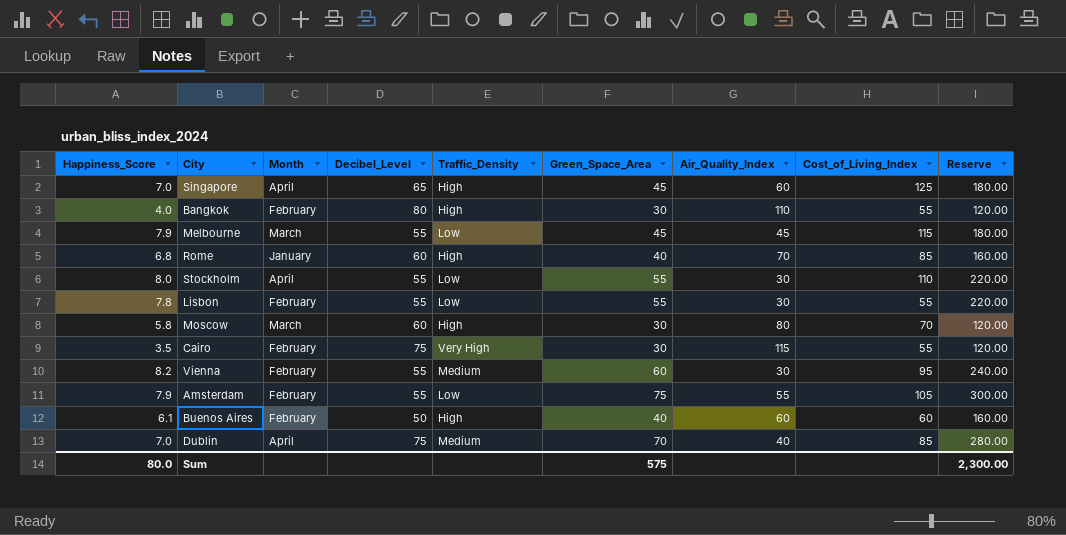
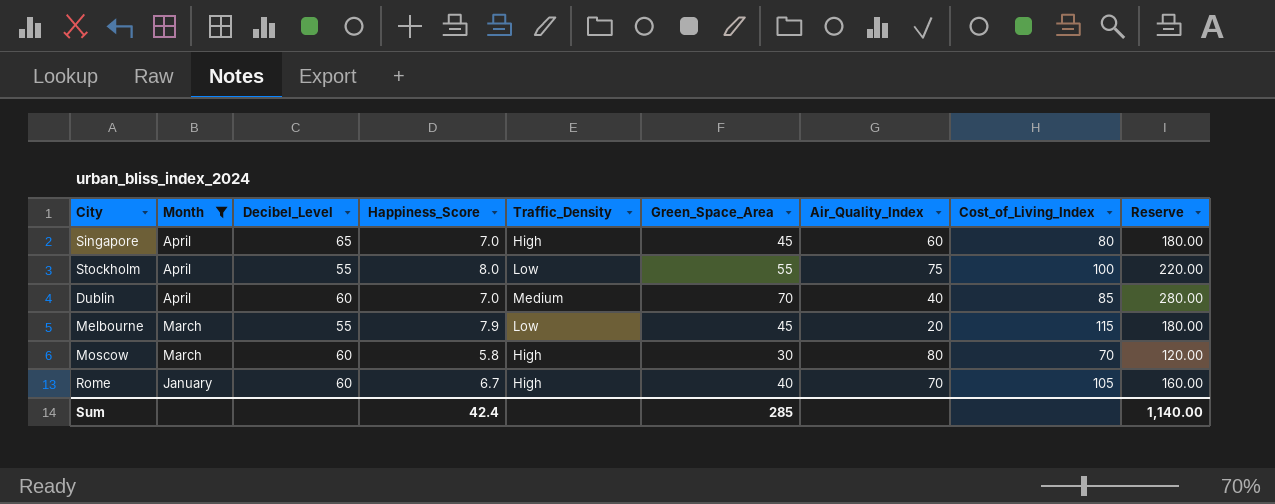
filter: none -> Month != February
row order: none -> Month descending
column Happiness_Score | position: 1 -> 4
Singapore | Cost_of_Living_Index: 125 -> 80
Stockholm | Air_Quality_Index: 30 -> 75
Stockholm | Cost_of_Living_Index: 110 -> 100
Dublin | Decibel_Level: 75 -> 60
Melbourne | Air_Quality_Index: 45 -> 20
Rome | Happiness_Score: 6.8 -> 6.7
Rome | Cost_of_Living_Index: 85 -> 105
Sum | Happiness_Score: 80.0 -> 42.4
Sum | Green_Space_Area: 575 -> 285
Sum | Reserve: 2,300.00 -> 1,140.00

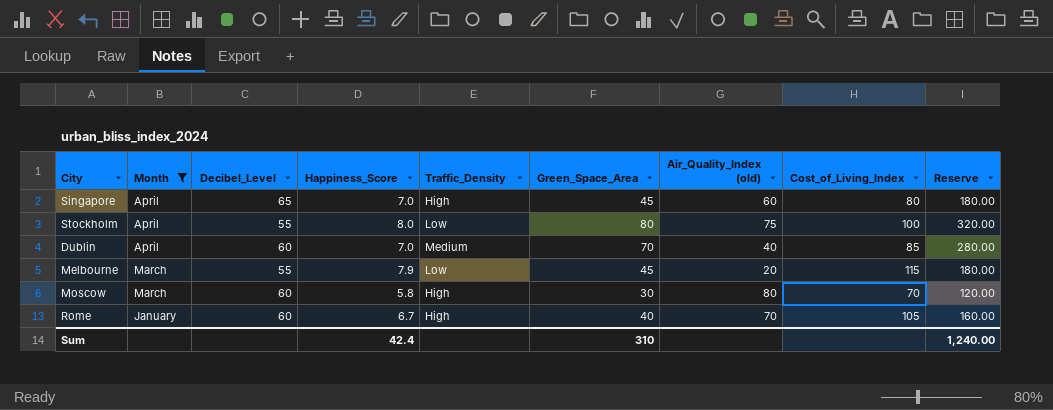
column name: Air_Quality_Index -> Air_Quality_Index (old)
Stockholm | Green_Space_Area: 55 -> 80
Stockholm | Reserve: 220.00 -> 320.00
Sum | Green_Space_Area: 285 -> 310
Sum | Reserve: 1,140.00 -> 1,240.00

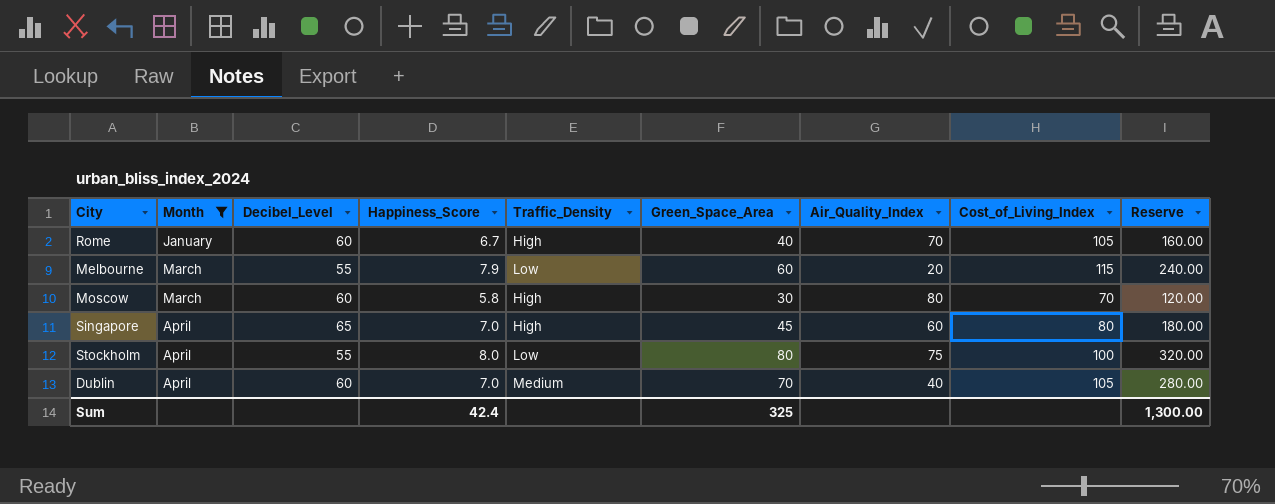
row order: Month descending -> Month ascending
column name: Air_Quality_Index (old) -> Air_Quality_Index
Melbourne | Green_Space_Area: 45 -> 60
Melbourne | Reserve: 180.00 -> 240.00
Dublin | Cost_of_Living_Index: 85 -> 105
Sum | Green_Space_Area: 310 -> 325
Sum | Reserve: 1,240.00 -> 1,300.00

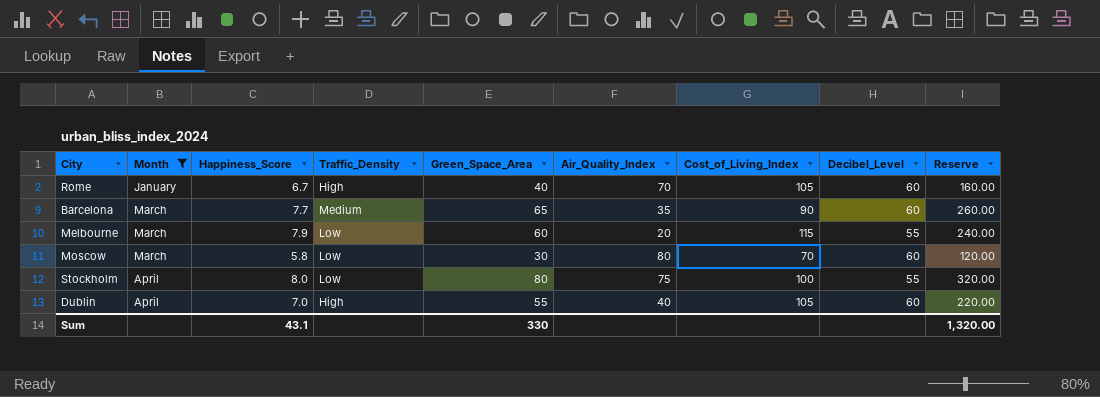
column Decibel_Level | position: 3 -> 8
row Singapore: April | 65 | 7.0 | High | 45 | 60 | 80 | 180.00 -> none
row Barcelona: none -> March | 7.7 | Medium | 65 | 35 | 90 | 60 | 260.00
Moscow | Traffic_Density: High -> Low
Dublin | Traffic_Density: Medium -> High
Dublin | Green_Space_Area: 70 -> 55
Dublin | Reserve: 280.00 -> 220.00
Sum | Happiness_Score: 42.4 -> 43.1
Sum | Green_Space_Area: 325 -> 330
Sum | Reserve: 1,300.00 -> 1,320.00

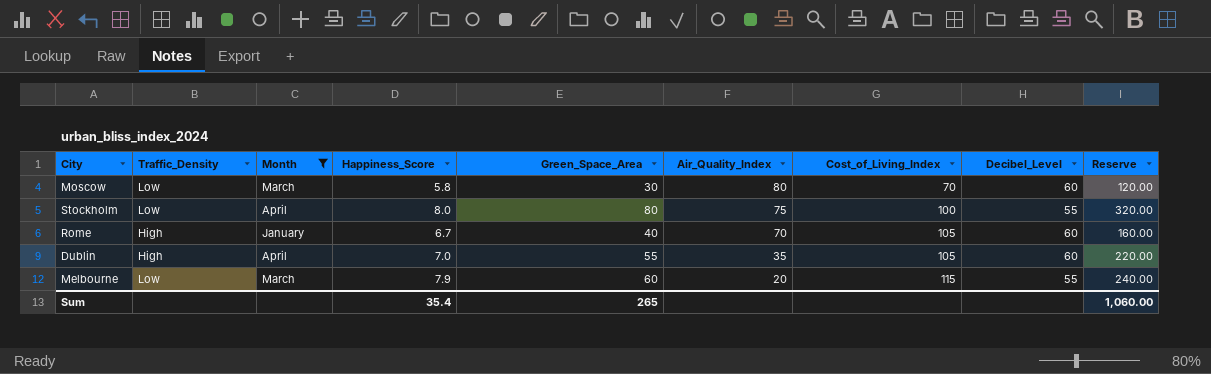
row order: Month ascending -> Air_Quality_Index descending
column Traffic_Density | position: 4 -> 2
row Barcelona: March | 7.7 | Medium | 65 | 35 | 90 | 60 | 260.00 -> none
Dublin | Air_Quality_Index: 40 -> 35
Sum | Happiness_Score: 43.1 -> 35.4
Sum | Green_Space_Area: 330 -> 265
Sum | Reserve: 1,320.00 -> 1,060.00

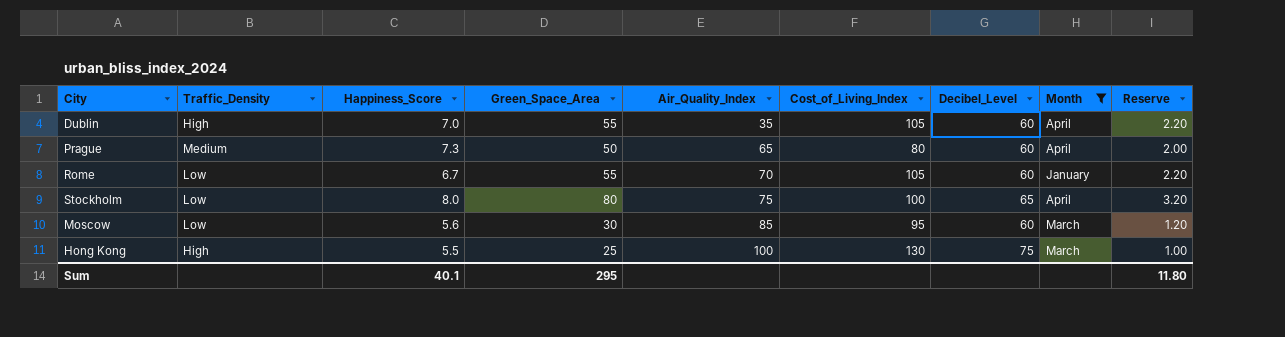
row order: Air_Quality_Index descending -> Air_Quality_Index ascending
column Month | position: 3 -> 8
column Reserve | formula: [Green_Space_Area] * 4 -> [Green_Space_Area] * 0.04
row Melbourne: Low | March | 7.9 | 60 | 20 | 115 | 55 | 240.00 -> none
row Prague: none -> Medium | 7.3 | 50 | 65 | 80 | 60 | April | 2.00
Rome | Traffic_Density: High -> Low
Rome | Green_Space_Area: 40 -> 55
Stockholm | Decibel_Level: 55 -> 65
Moscow | Happiness_Score: 5.8 -> 5.6
Moscow | Air_Quality_Index: 80 -> 85
Moscow | Cost_of_Living_Index: 70 -> 95
row Hong Kong: none -> High | 5.5 | 25 | 100 | 130 | 75 | March | 1.00
Sum | Happiness_Score: 35.4 -> 40.1
Sum | Green_Space_Area: 265 -> 295
Sum | Reserve: 1,060.00 -> 11.80

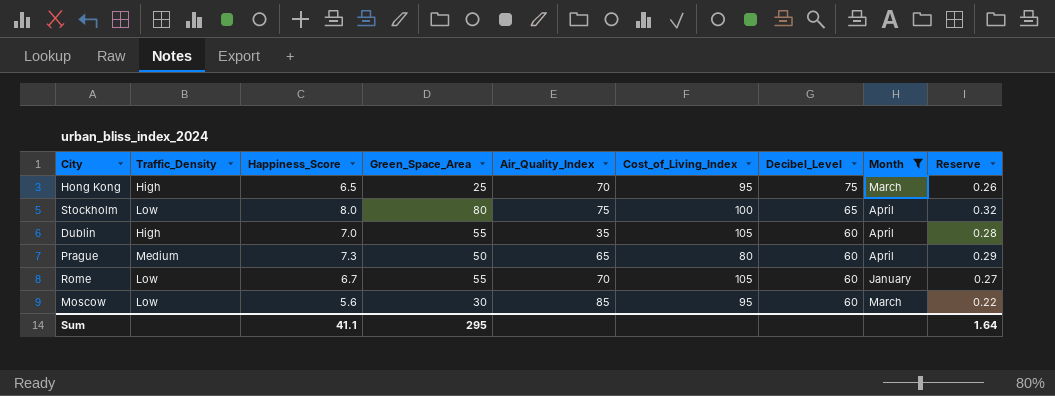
row order: Air_Quality_Index ascending -> Decibel_Level descending
column Reserve | formula: [Green_Space_Area] * 0.04 -> [Happiness_Score] * 0.04
Hong Kong | Happiness_Score: 5.5 -> 6.5
Hong Kong | Air_Quality_Index: 100 -> 70
Hong Kong | Cost_of_Living_Index: 130 -> 95
Sum | Happiness_Score: 40.1 -> 41.1
Sum | Reserve: 11.80 -> 1.64

